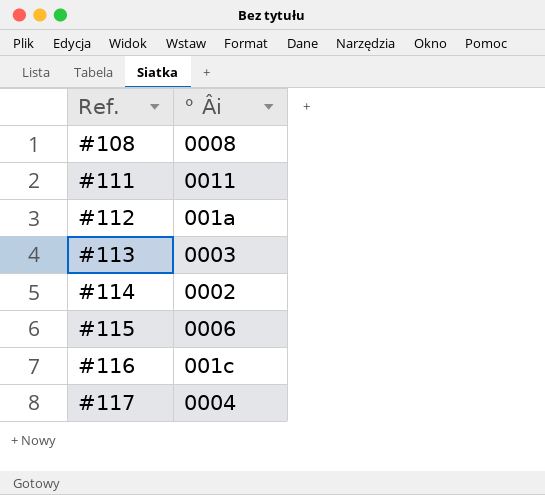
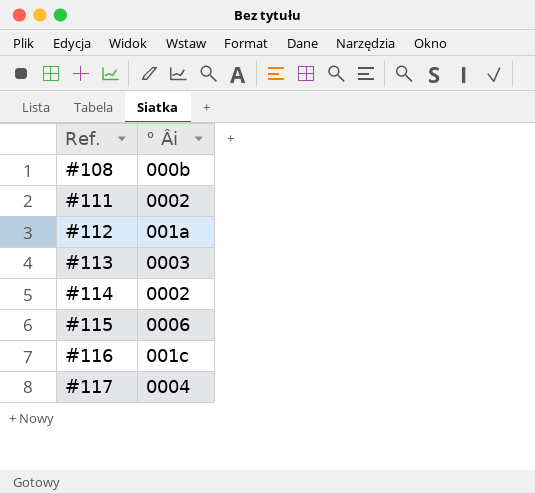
#108 | ° Âi: 0008 -> 000b
#111 | ° Âi: 0011 -> 0002

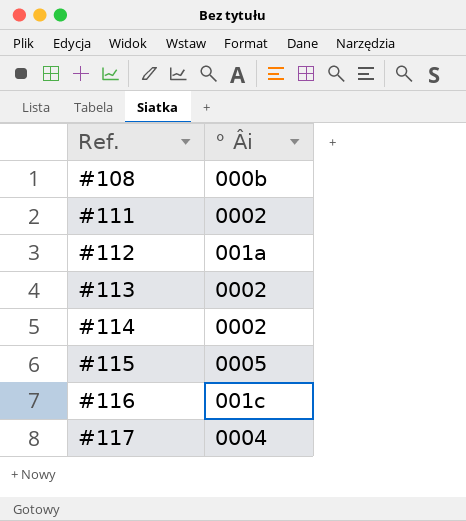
#113 | ° Âi: 0003 -> 0002
#115 | ° Âi: 0006 -> 0005

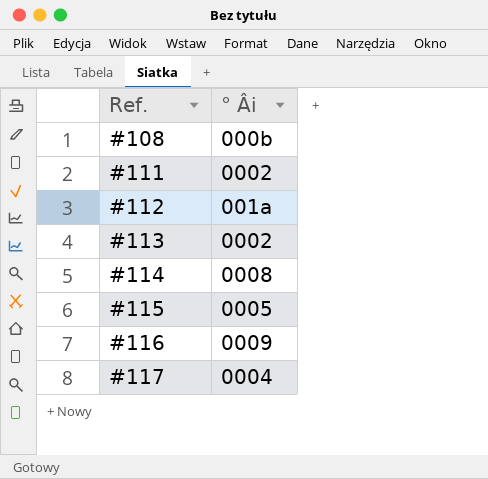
#114 | ° Âi: 0002 -> 0008
#116 | ° Âi: 001c -> 0009

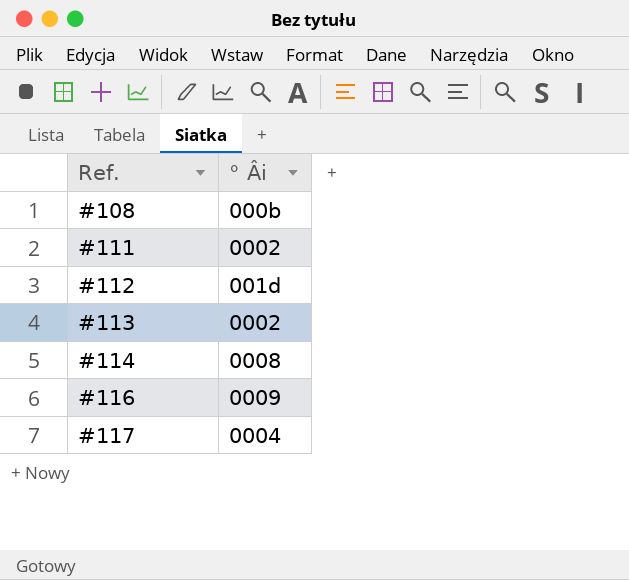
row #115: 0005 -> none
#112 | ° Âi: 001a -> 001d

